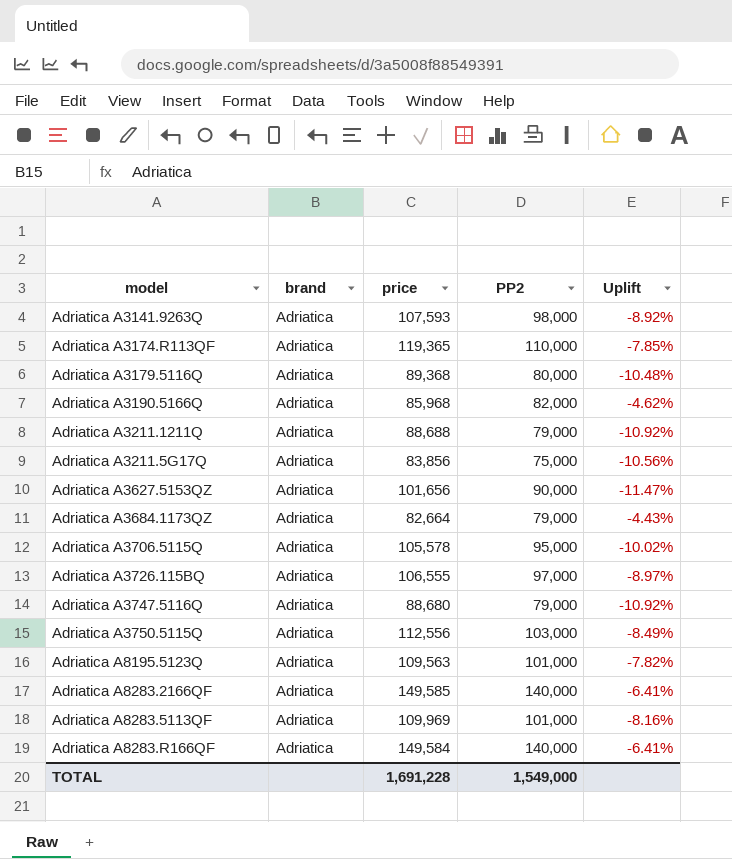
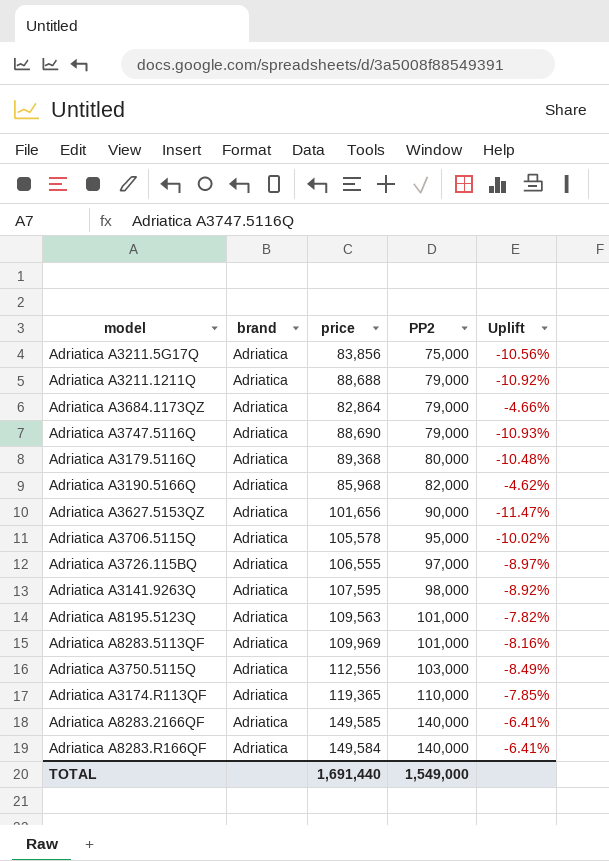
row order: none -> PP2 ascending
Adriatica A3684.1173QZ | price: 82,664 -> 82,864
Adriatica A3684.1173QZ | Uplift: -4.43% -> -4.66%
Adriatica A3747.5116Q | price: 88,680 -> 88,690
Adriatica A3747.5116Q | Uplift: -10.92% -> -10.93%
Adriatica A3141.9263Q | price: 107,593 -> 107,595
TOTAL | price: 1,691,228 -> 1,691,440

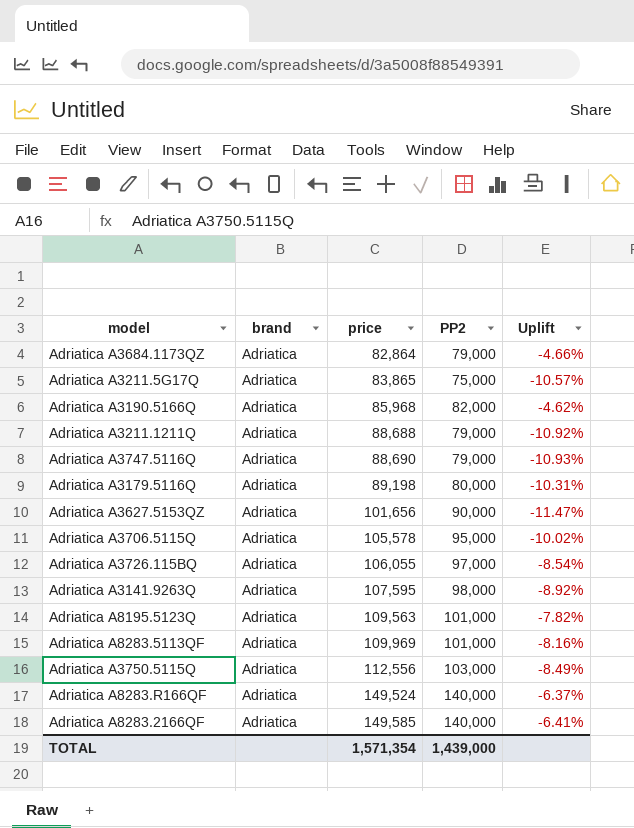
row order: PP2 ascending -> price ascending
row Adriatica A3174.R113QF: Adriatica | 119,365 | 110,000 | -7.85% -> none
Adriatica A3211.5G17Q | price: 83,856 -> 83,865
Adriatica A3211.5G17Q | Uplift: -10.56% -> -10.57%
Adriatica A3179.5116Q | price: 89,368 -> 89,198
Adriatica A3179.5116Q | Uplift: -10.48% -> -10.31%
Adriatica A3726.115BQ | price: 106,555 -> 106,055
Adriatica A3726.115BQ | Uplift: -8.97% -> -8.54%
Adriatica A8283.R166QF | price: 149,584 -> 149,524
Adriatica A8283.R166QF | Uplift: -6.41% -> -6.37%
TOTAL | price: 1,691,440 -> 1,571,354
TOTAL | PP2: 1,549,000 -> 1,439,000

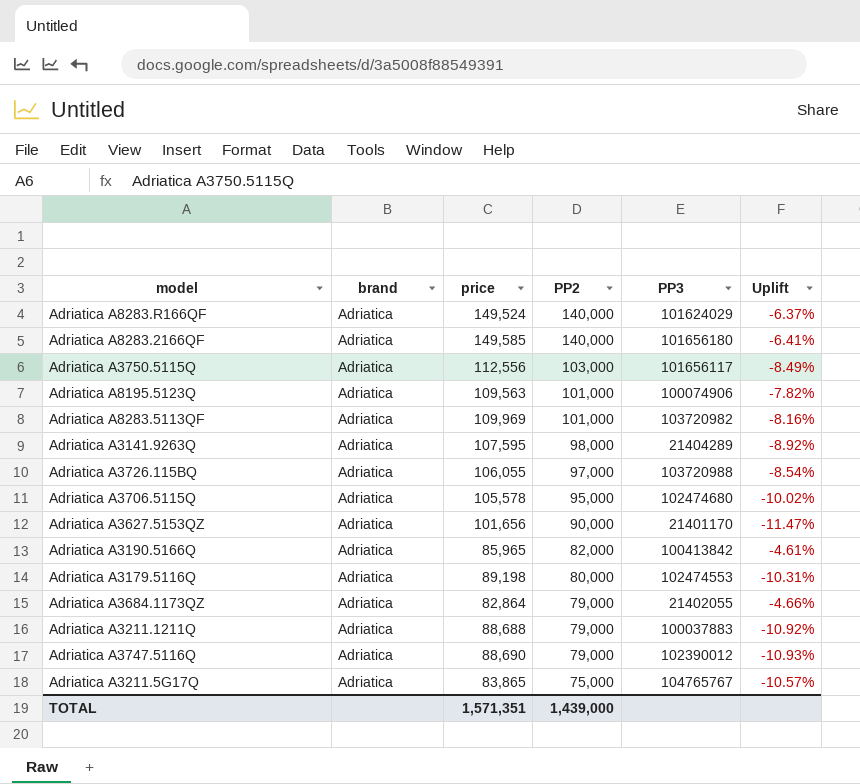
row order: price ascending -> PP2 descending
column PP3 | position: none -> 5
Adriatica A3190.5166Q | price: 85,968 -> 85,965
Adriatica A3190.5166Q | Uplift: -4.62% -> -4.61%
TOTAL | price: 1,571,354 -> 1,571,351

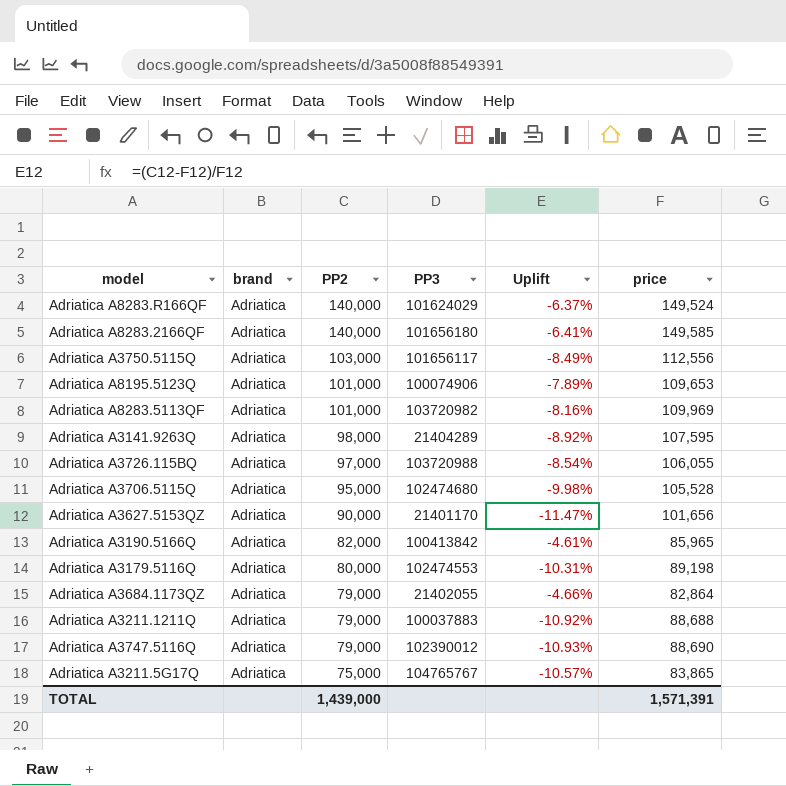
column price | position: 3 -> 6
Adriatica A8195.5123Q | Uplift: -7.82% -> -7.89%
Adriatica A8195.5123Q | price: 109,563 -> 109,653
Adriatica A3706.5115Q | Uplift: -10.02% -> -9.98%
Adriatica A3706.5115Q | price: 105,578 -> 105,528
TOTAL | price: 1,571,351 -> 1,571,391

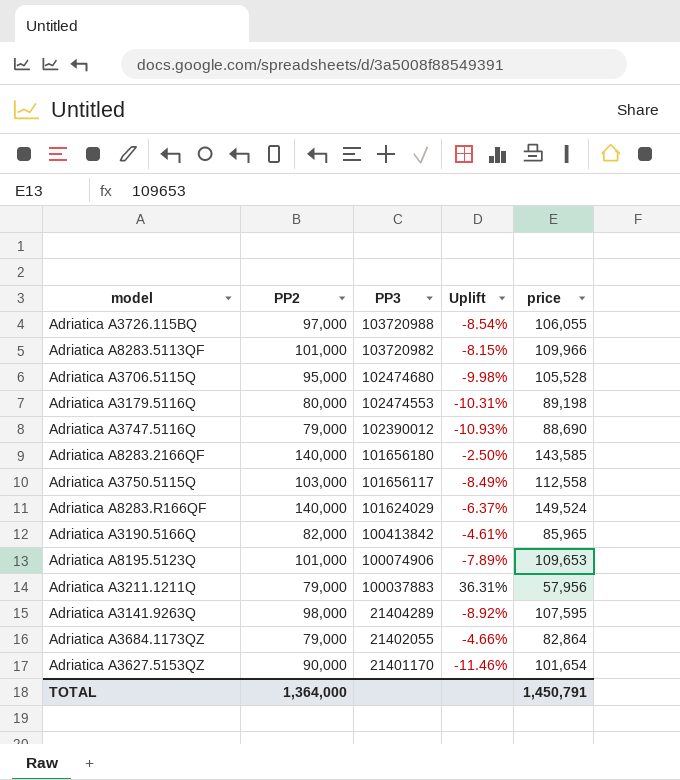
row order: PP2 descending -> PP3 descending
column brand | position: 2 -> none
row Adriatica A3211.5G17Q: Adriatica | 75,000 | 104765767 | -10.57% | 83,865 -> none
Adriatica A8283.5113QF | Uplift: -8.16% -> -8.15%
Adriatica A8283.5113QF | price: 109,969 -> 109,966
Adriatica A8283.2166QF | Uplift: -6.41% -> -2.50%
Adriatica A8283.2166QF | price: 149,585 -> 143,585
Adriatica A3750.5115Q | price: 112,556 -> 112,558
Adriatica A3211.1211Q | Uplift: -10.92% -> 36.31%
Adriatica A3211.1211Q | price: 88,688 -> 57,956
Adriatica A3627.5153QZ | Uplift: -11.47% -> -11.46%
Adriatica A3627.5153QZ | price: 101,656 -> 101,654
TOTAL | PP2: 1,439,000 -> 1,364,000
TOTAL | price: 1,571,391 -> 1,450,791

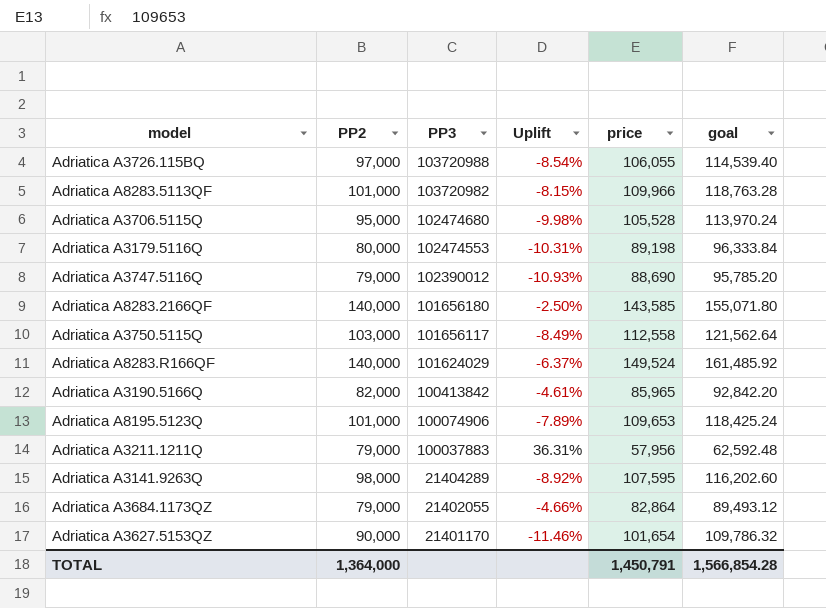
column goal | formula: none -> [price] * 1.08

